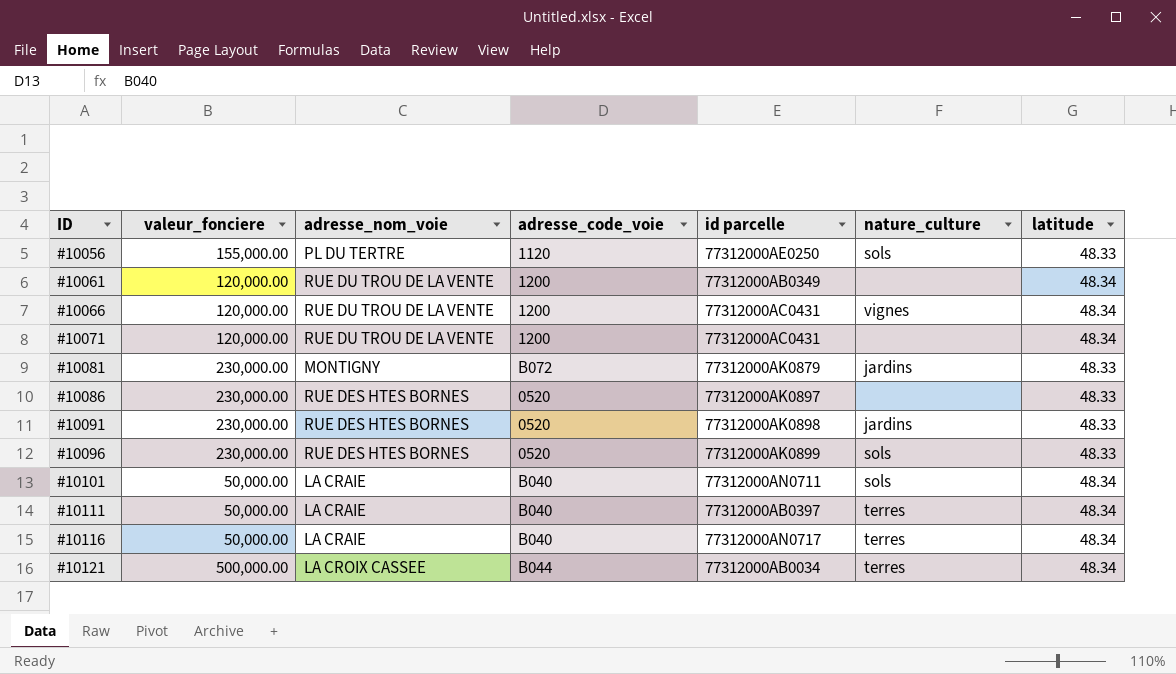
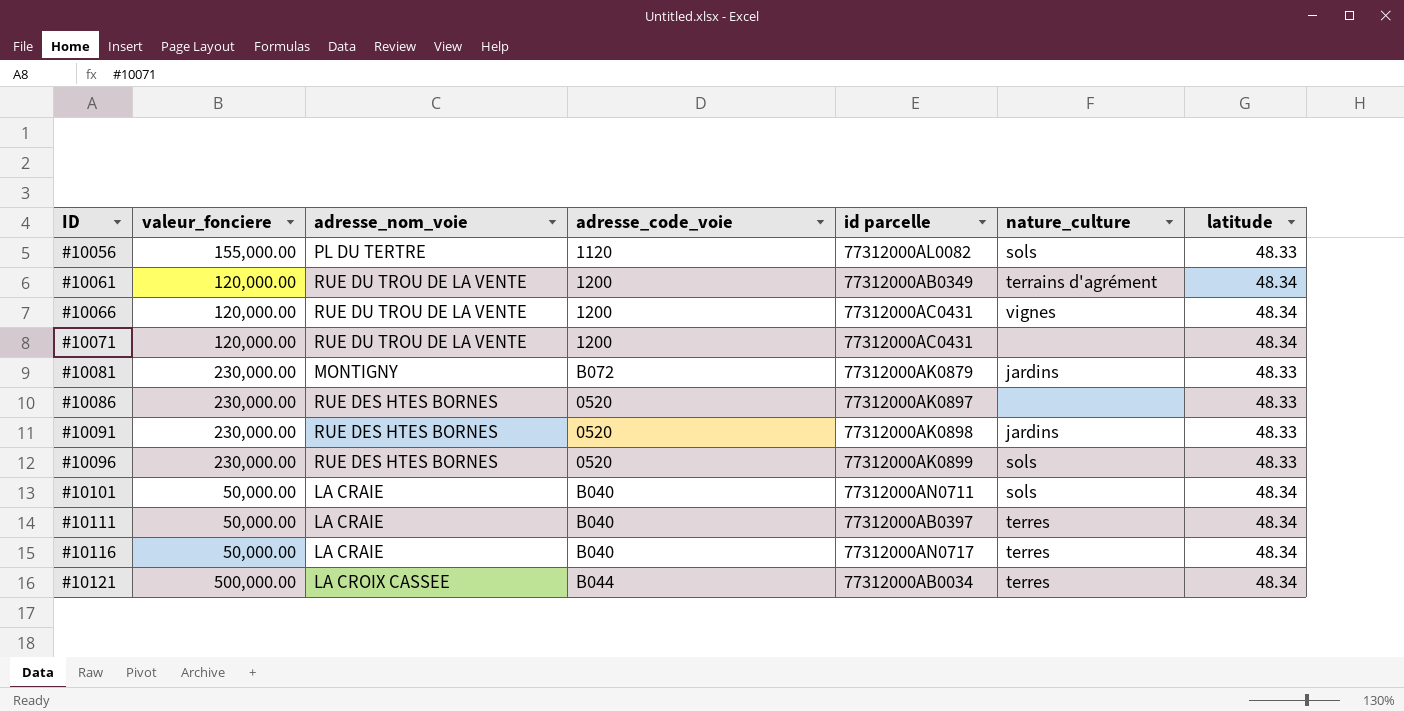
#10056 | id parcelle: 77312000AE0250 -> 77312000AL0082
#10061 | nature_culture: none -> terrains d'agrément

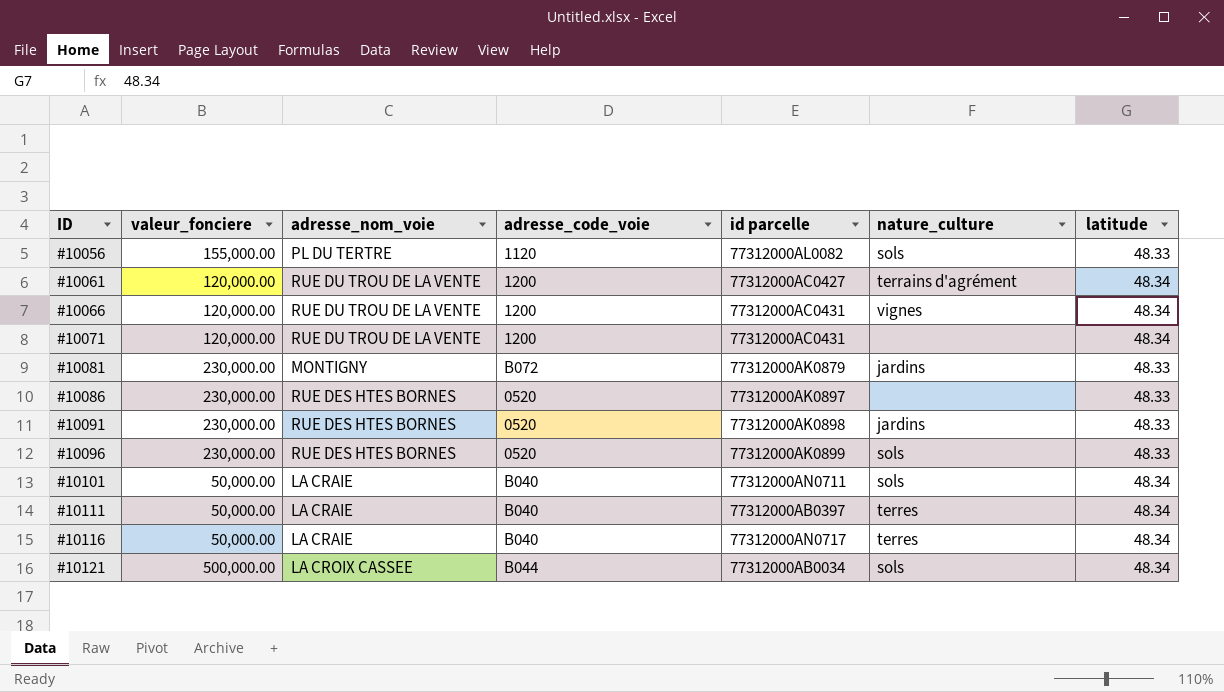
#10061 | id parcelle: 77312000AB0349 -> 77312000AC0427
#10121 | nature_culture: terres -> sols

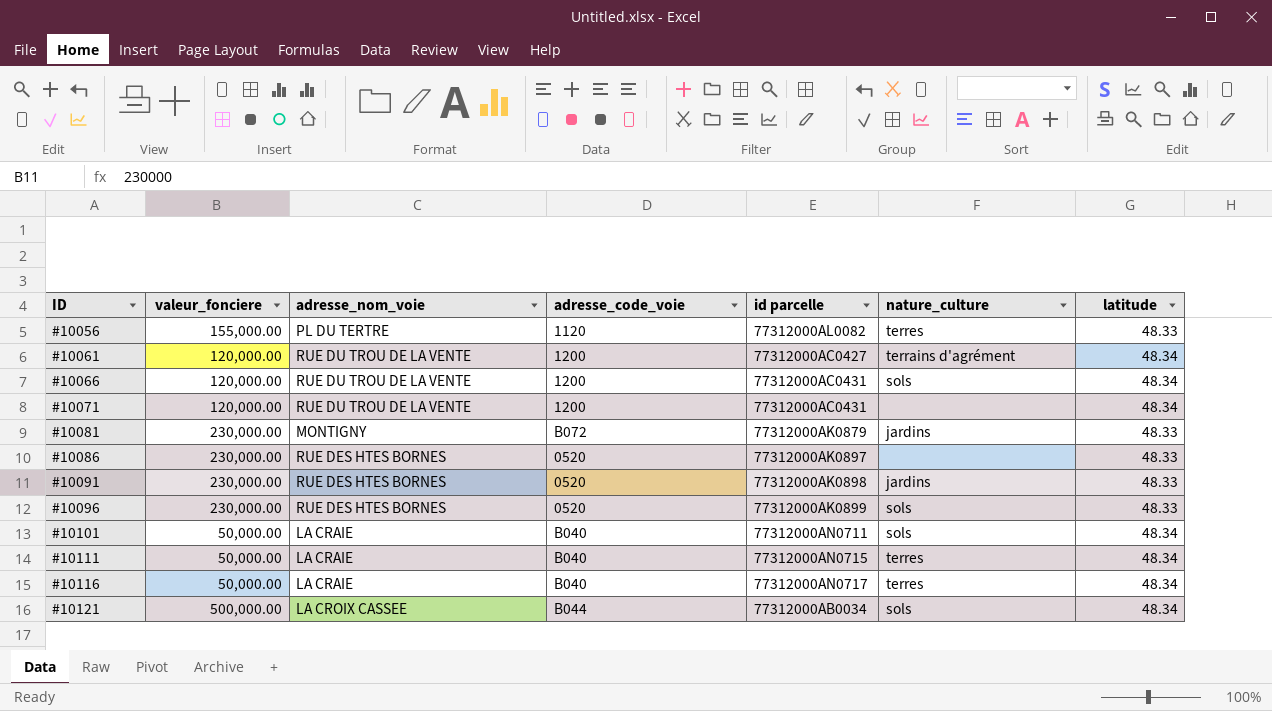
#10056 | nature_culture: sols -> terres
#10066 | nature_culture: vignes -> sols
#10111 | id parcelle: 77312000AB0397 -> 77312000AN0715

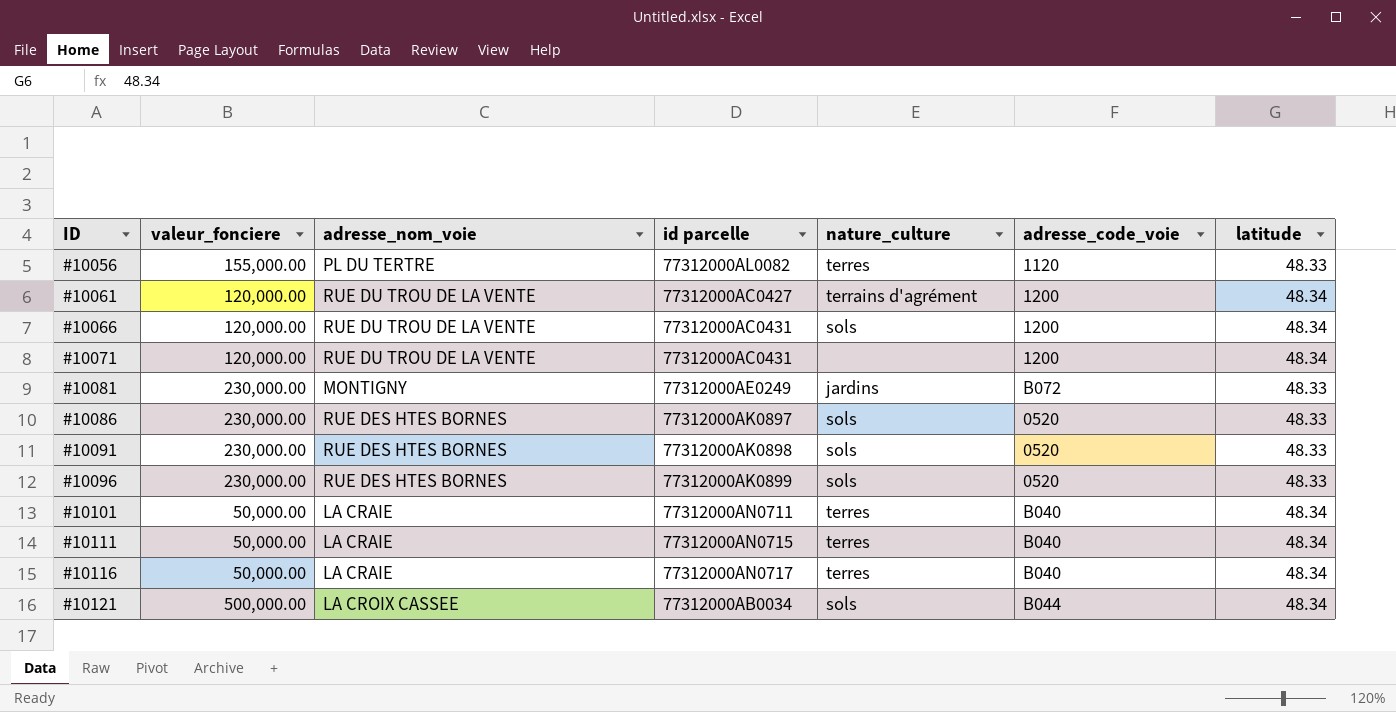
column adresse_code_voie | position: 4 -> 6
#10081 | id parcelle: 77312000AK0879 -> 77312000AE0249
#10086 | nature_culture: none -> sols
#10091 | nature_culture: jardins -> sols
#10101 | nature_culture: sols -> terres

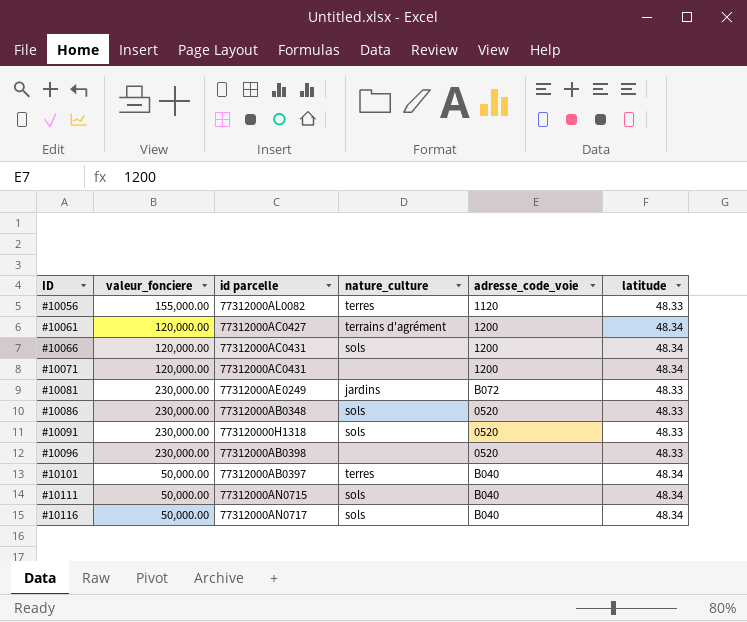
column adresse_nom_voie | position: 3 -> none
row #10121: 500,000.00 | LA CROIX CASSEE | 77312000AB0034 | sols | B044 | 48.34 -> none
#10086 | id parcelle: 77312000AK0897 -> 77312000AB0348
#10091 | id parcelle: 77312000AK0898 -> 773120000H1318
#10096 | id parcelle: 77312000AK0899 -> 77312000AB0398
#10096 | nature_culture: sols -> none
#10101 | id parcelle: 77312000AN0711 -> 77312000AB0397
#10111 | nature_culture: terres -> sols
#10116 | nature_culture: terres -> sols

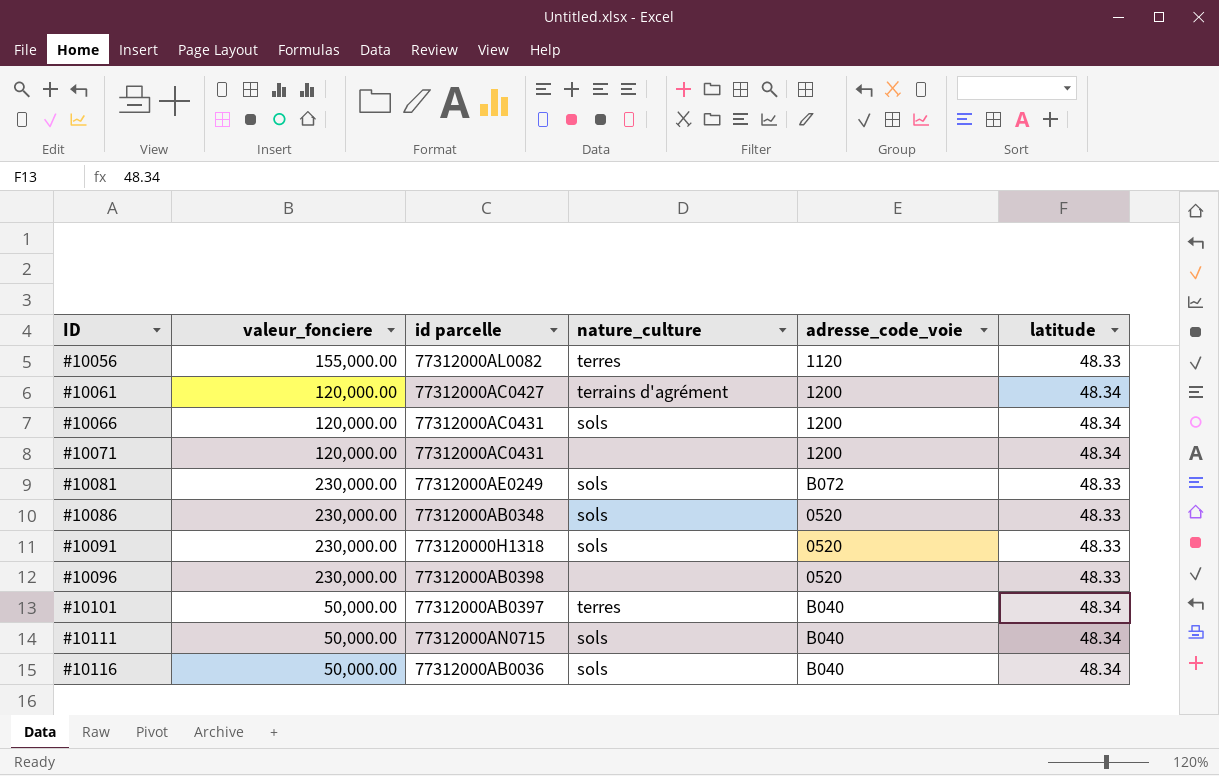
#10081 | nature_culture: jardins -> sols
#10116 | id parcelle: 77312000AN0717 -> 77312000AB0036

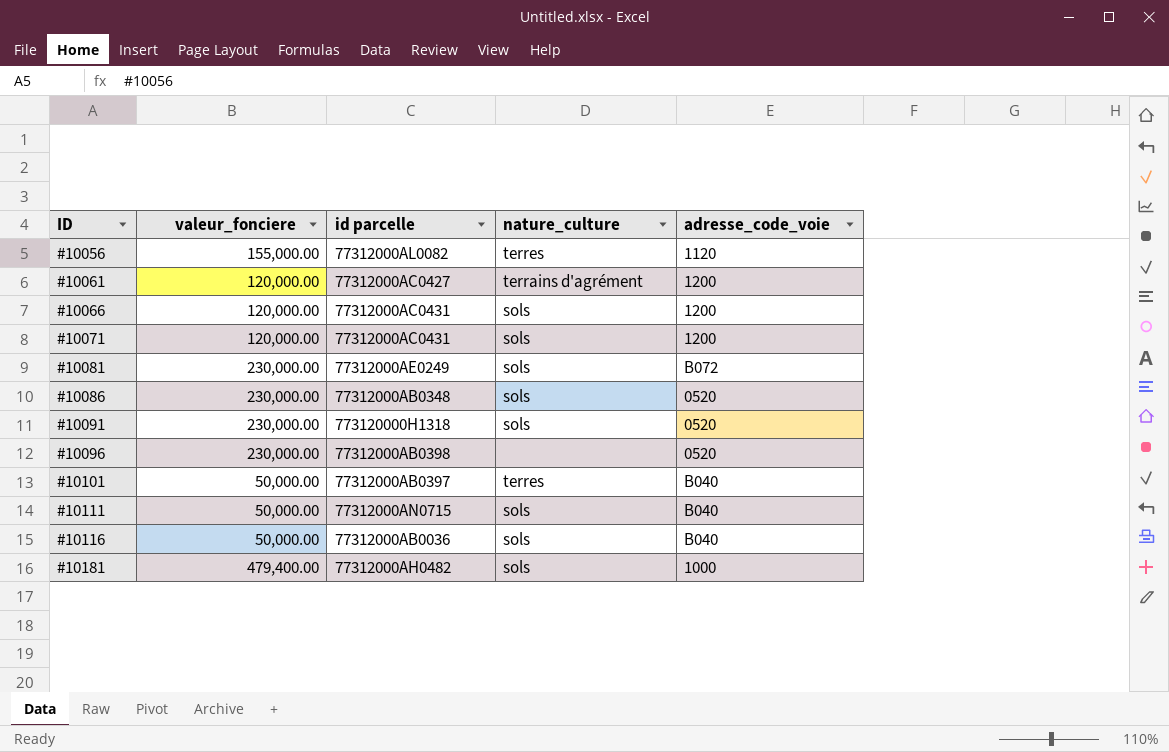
column latitude | position: 6 -> none
#10071 | nature_culture: none -> sols
row #10181: none -> 479,400.00 | 77312000AH0482 | sols | 1000

